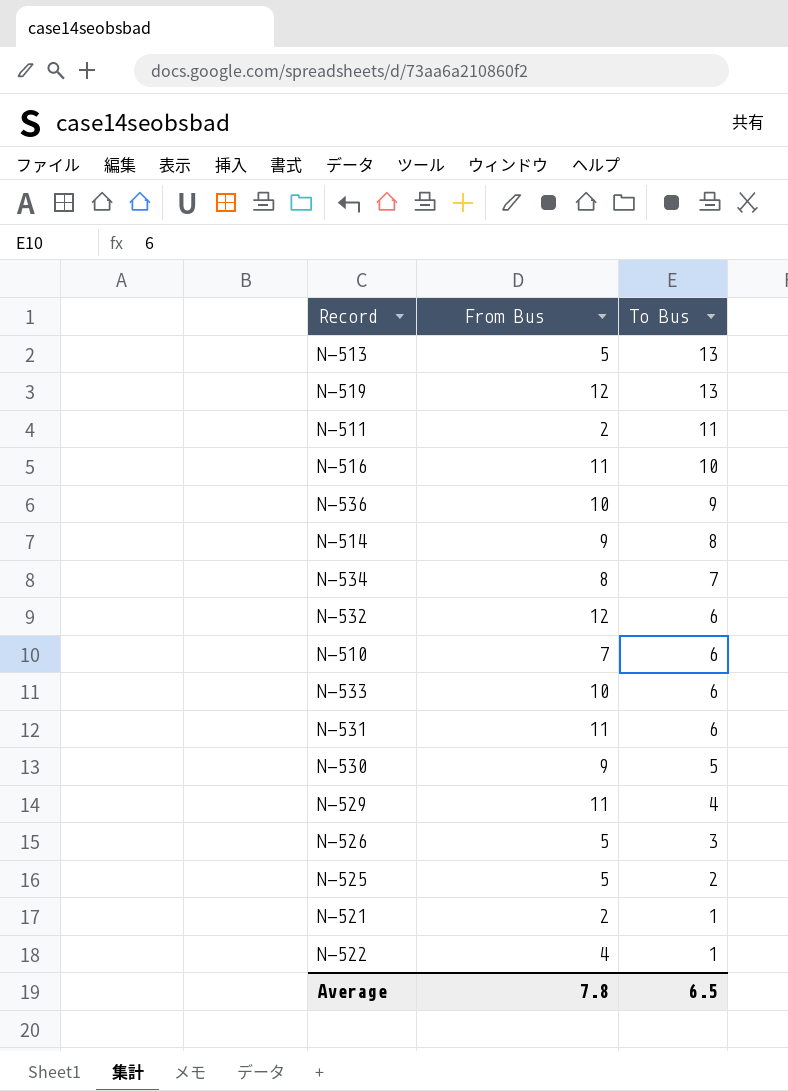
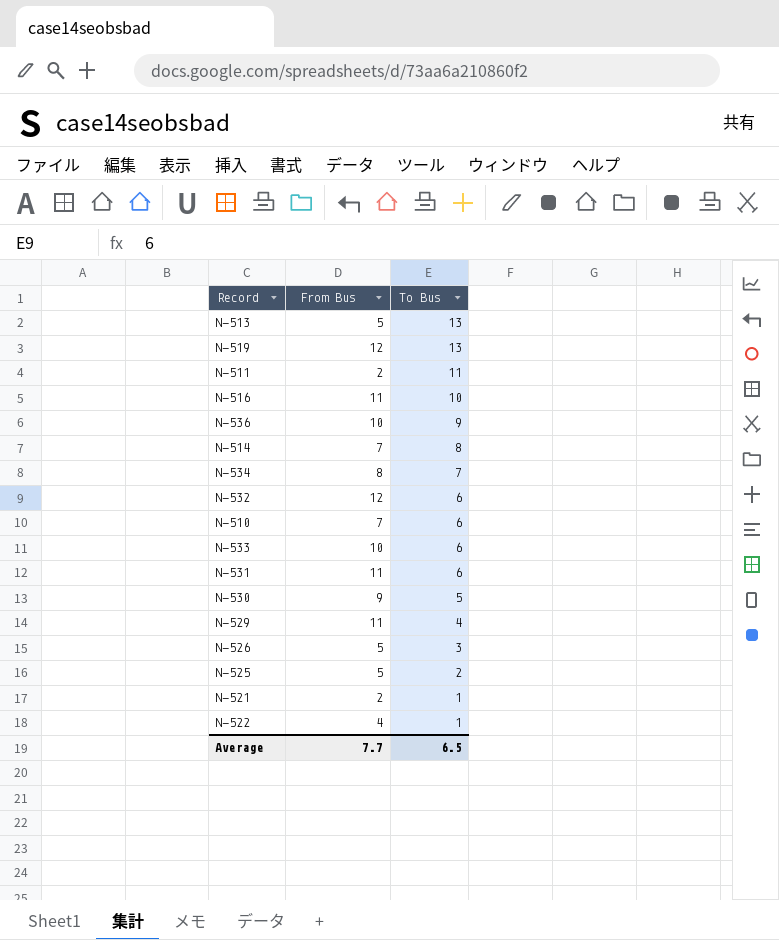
N-514 | From Bus: 9 -> 7
Average | From Bus: 7.8 -> 7.7

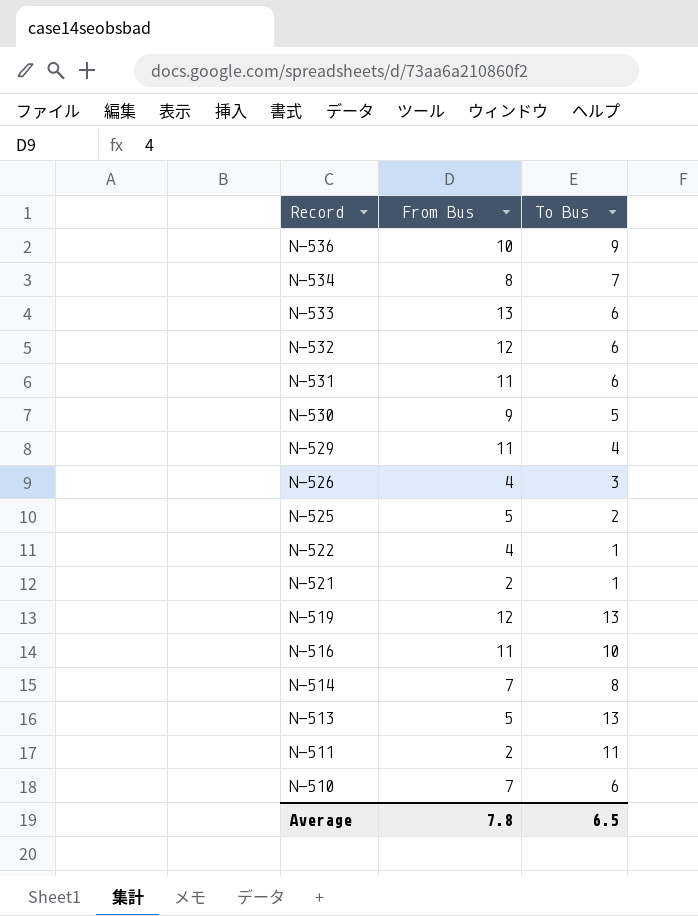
row order: To Bus descending -> Record descending
N-533 | From Bus: 10 -> 13
N-526 | From Bus: 5 -> 4
Average | From Bus: 7.7 -> 7.8

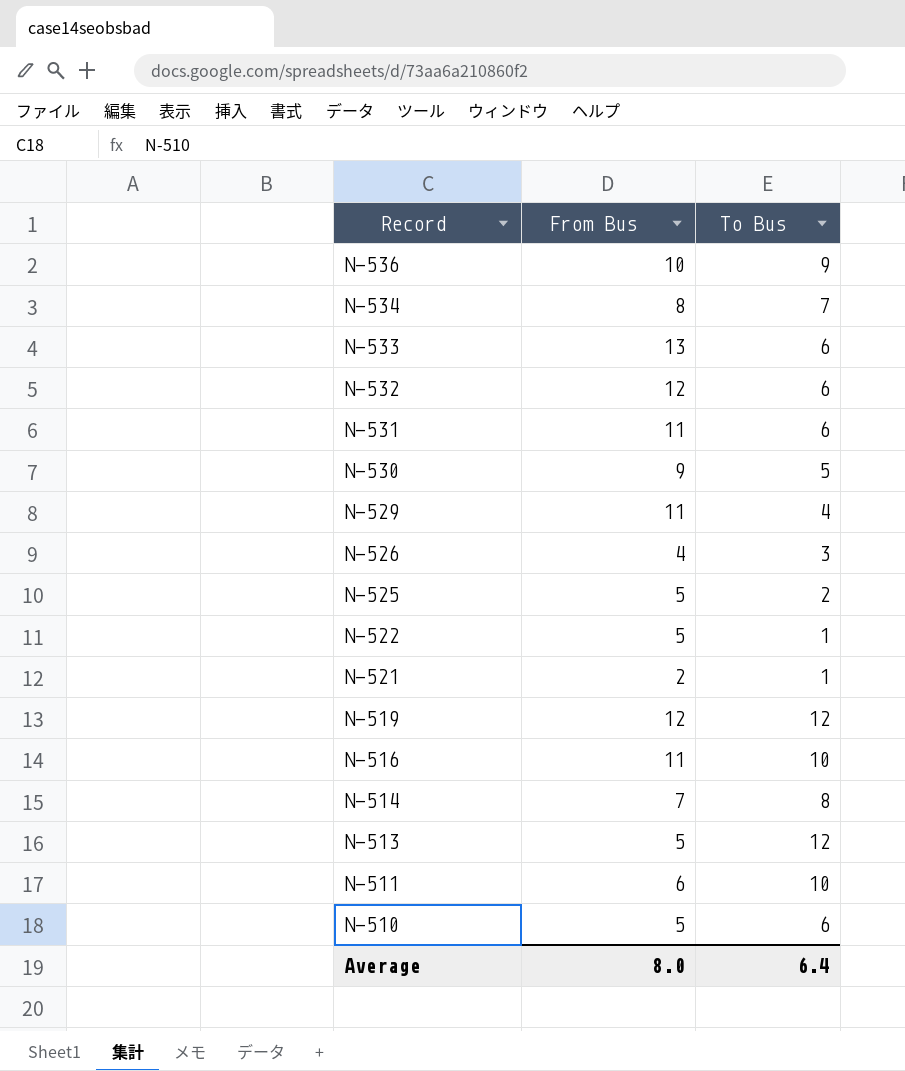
N-522 | From Bus: 4 -> 5
N-519 | To Bus: 13 -> 12
N-513 | To Bus: 13 -> 12
N-511 | From Bus: 2 -> 6
N-511 | To Bus: 11 -> 10
N-510 | From Bus: 7 -> 5
Average | From Bus: 7.8 -> 8.0
Average | To Bus: 6.5 -> 6.4

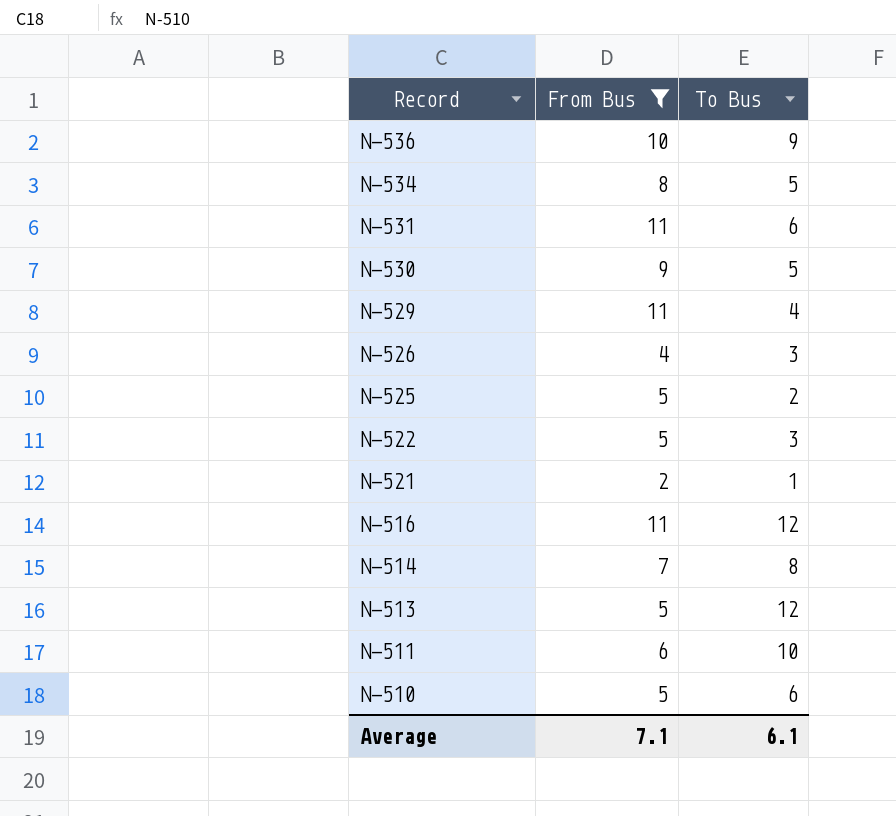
filter: none -> From Bus <= 11
N-534 | To Bus: 7 -> 5
N-522 | To Bus: 1 -> 3
N-516 | To Bus: 10 -> 12
Average | From Bus: 8.0 -> 7.1
Average | To Bus: 6.4 -> 6.1

